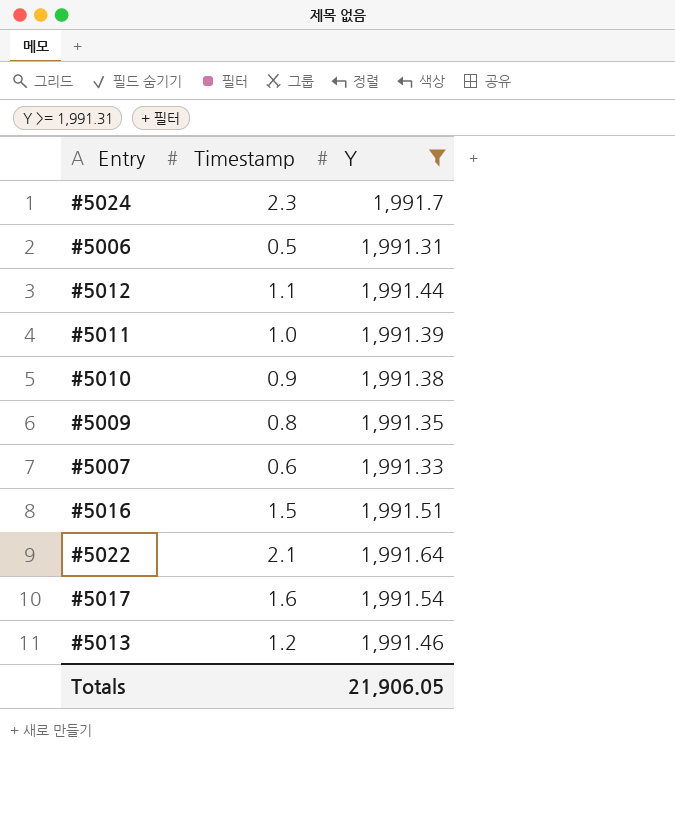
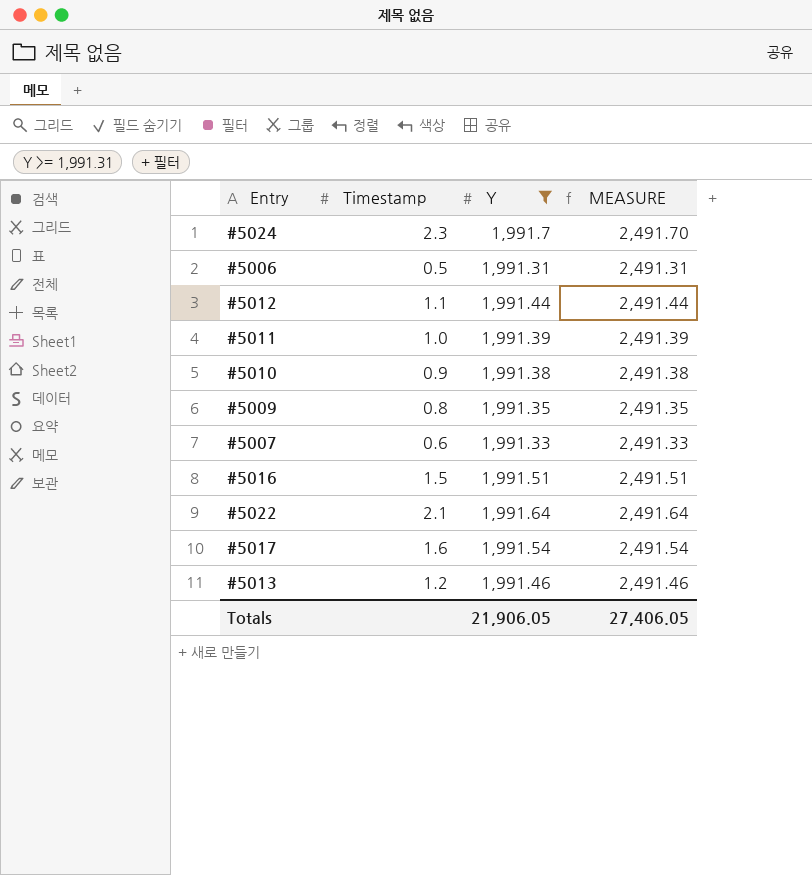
column MEASURE | formula: none -> [Y] + 500

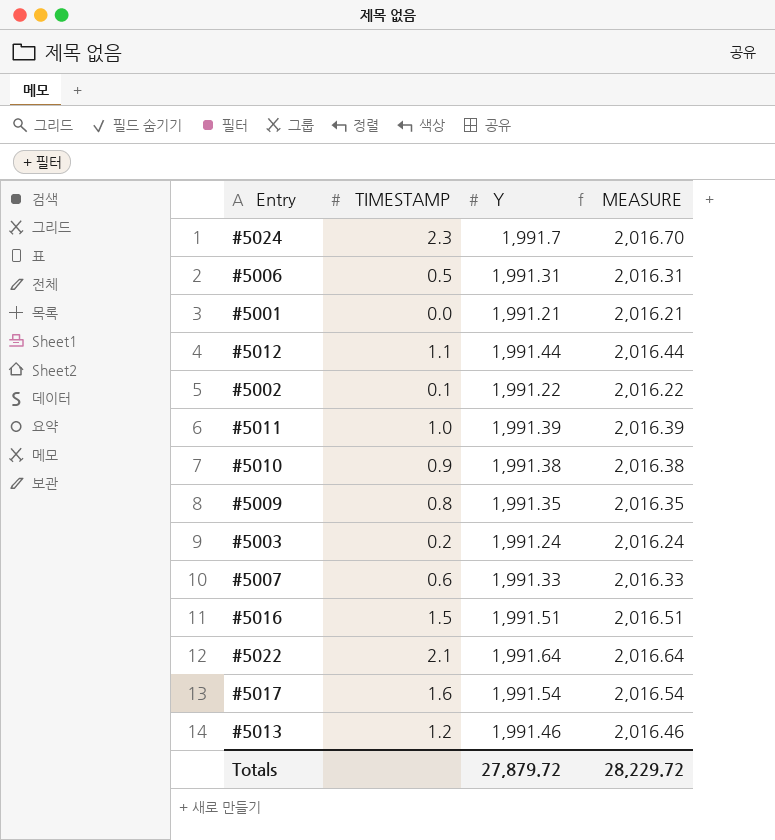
filter: Y >= 1,991.31 -> none
column name: Timestamp -> TIMESTAMP
column MEASURE | formula: [Y] + 500 -> [Y] + 25
Totals | Y: 21,906.05 -> 27,879.72
Totals | MEASURE: 27,406.05 -> 28,229.72

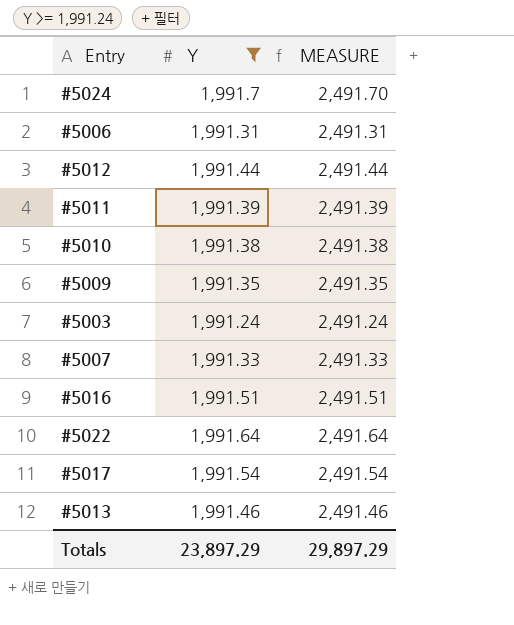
filter: none -> Y >= 1,991.24
column TIMESTAMP | position: 2 -> none
column MEASURE | formula: [Y] + 25 -> [Y] + 500
Totals | Y: 27,879.72 -> 23,897.29
Totals | MEASURE: 28,229.72 -> 29,897.29

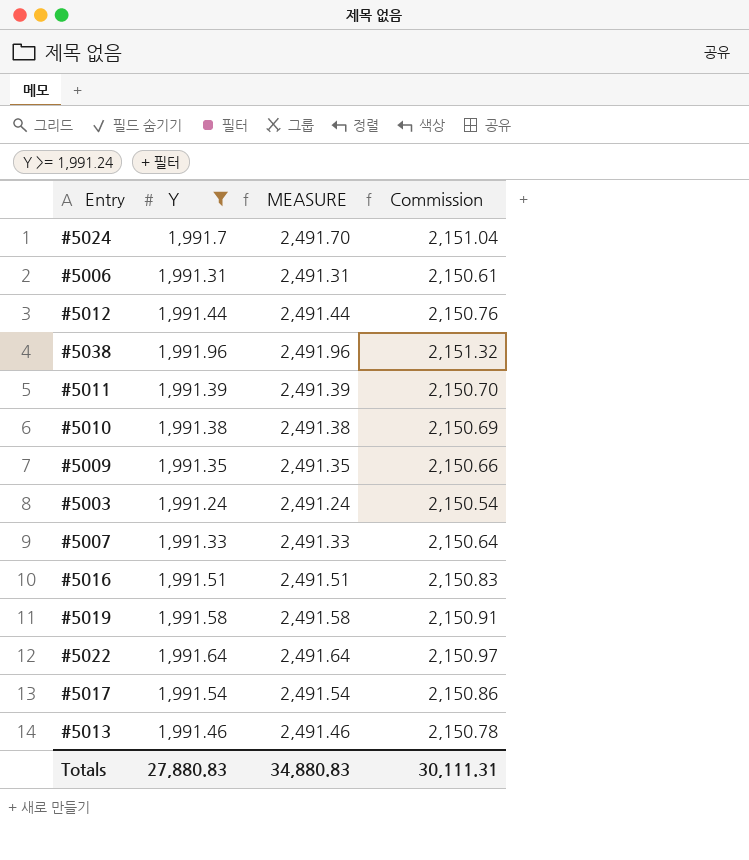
column Commission | formula: none -> [Y] * 1.08
row #5038: none -> 1,991.96 | 2,491.96 | 2,151.32
row #5019: none -> 1,991.58 | 2,491.58 | 2,150.91
Totals | Y: 23,897.29 -> 27,880.83
Totals | MEASURE: 29,897.29 -> 34,880.83

